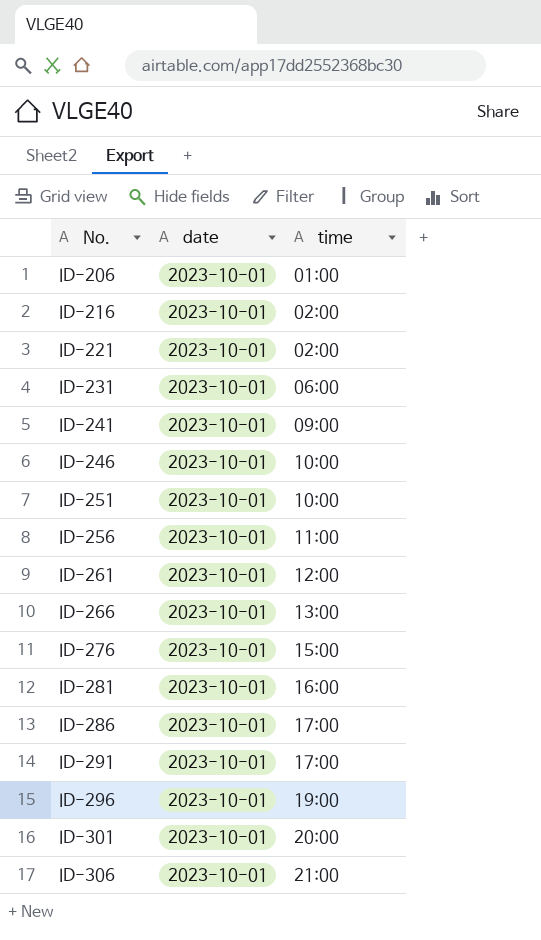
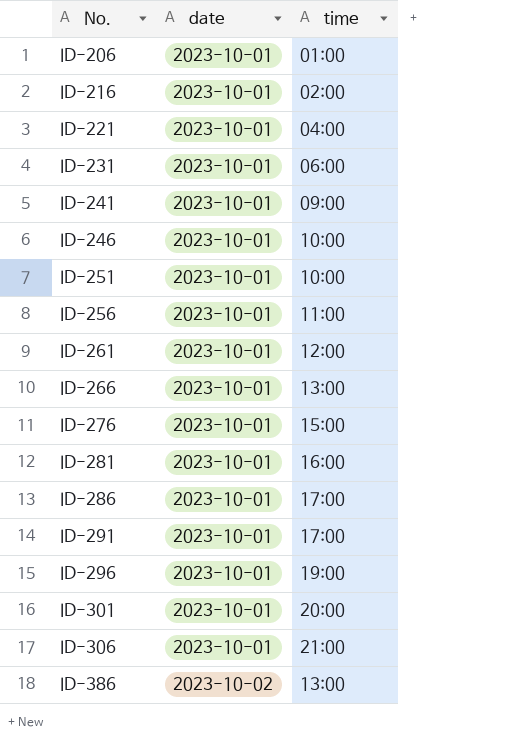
ID-221 | time: 02:00 -> 04:00
row ID-386: none -> 2023-10-02 | 13:00

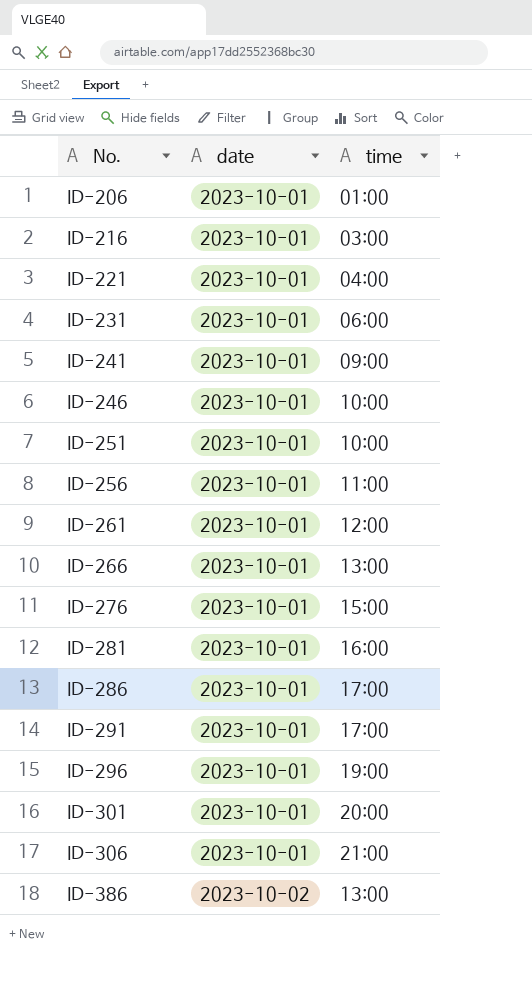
ID-216 | time: 02:00 -> 03:00

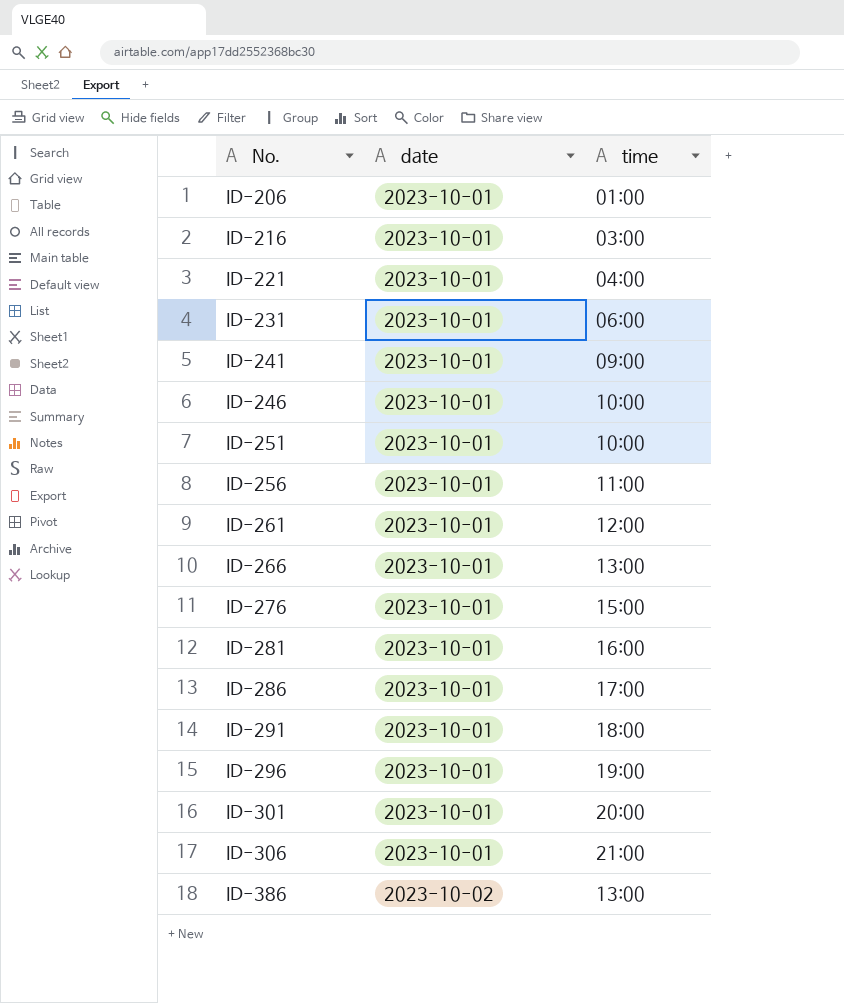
ID-291 | time: 17:00 -> 18:00

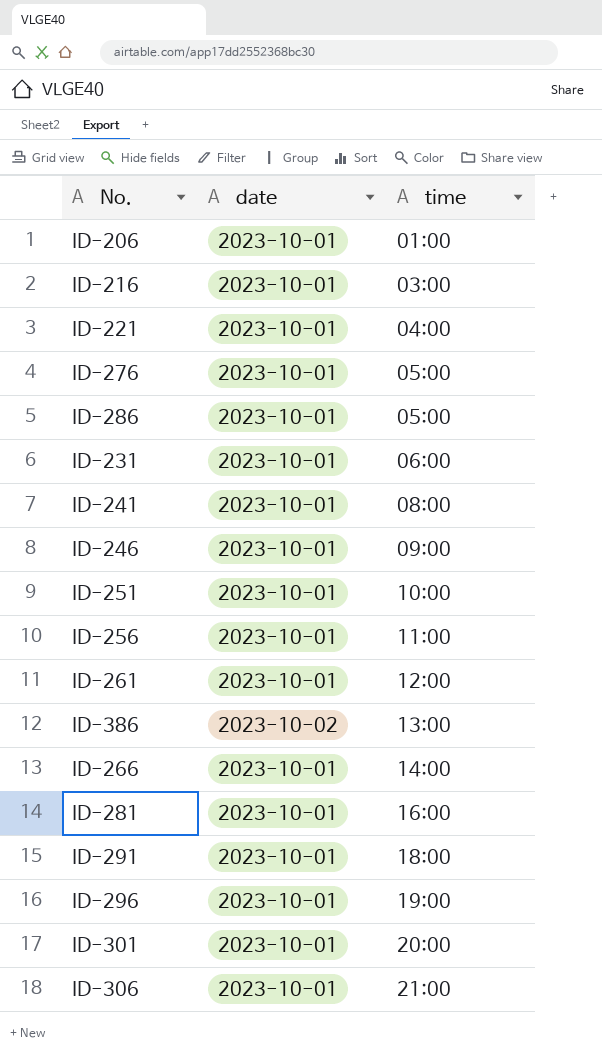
row order: No. ascending -> time ascending
ID-276 | time: 15:00 -> 05:00
ID-286 | time: 17:00 -> 05:00
ID-241 | time: 09:00 -> 08:00
ID-246 | time: 10:00 -> 09:00
ID-266 | time: 13:00 -> 14:00

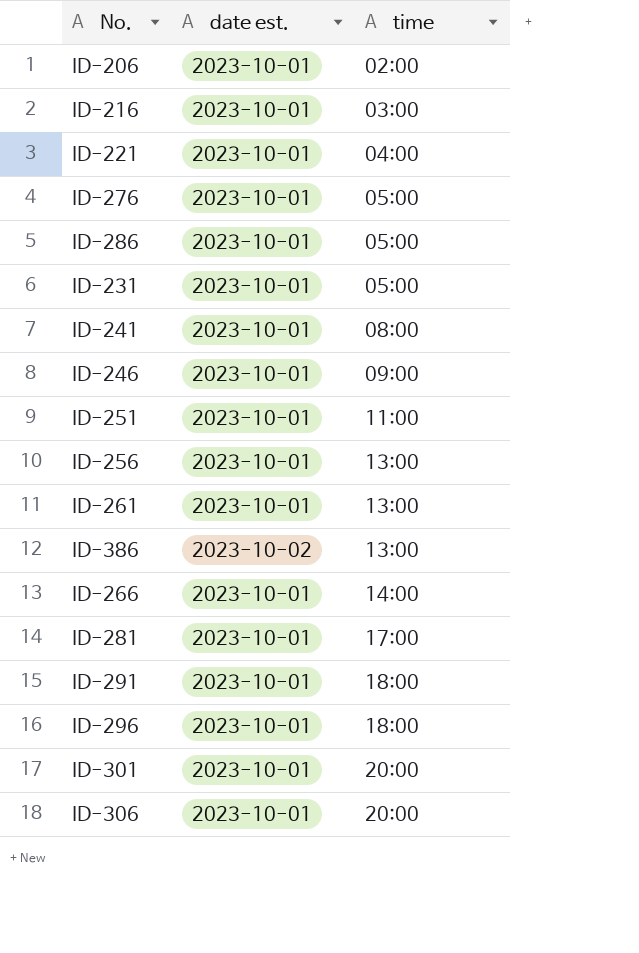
column name: date -> date est.
ID-206 | time: 01:00 -> 02:00
ID-231 | time: 06:00 -> 05:00
ID-251 | time: 10:00 -> 11:00
ID-256 | time: 11:00 -> 13:00
ID-261 | time: 12:00 -> 13:00
ID-281 | time: 16:00 -> 17:00
ID-296 | time: 19:00 -> 18:00
ID-306 | time: 21:00 -> 20:00

